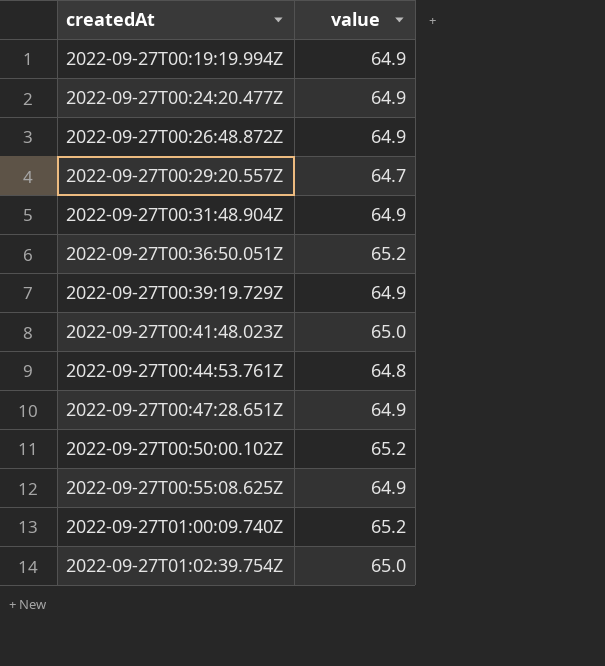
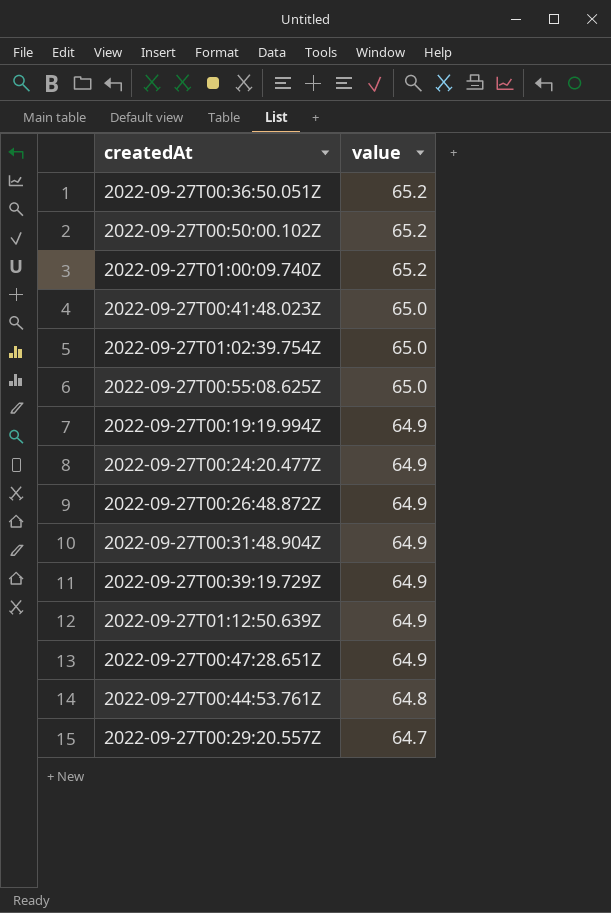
row order: createdAt ascending -> value descending
2022-09-27T00:55:08.625Z | value: 64.9 -> 65.0
row 2022-09-27T01:12:50.639Z: none -> 64.9

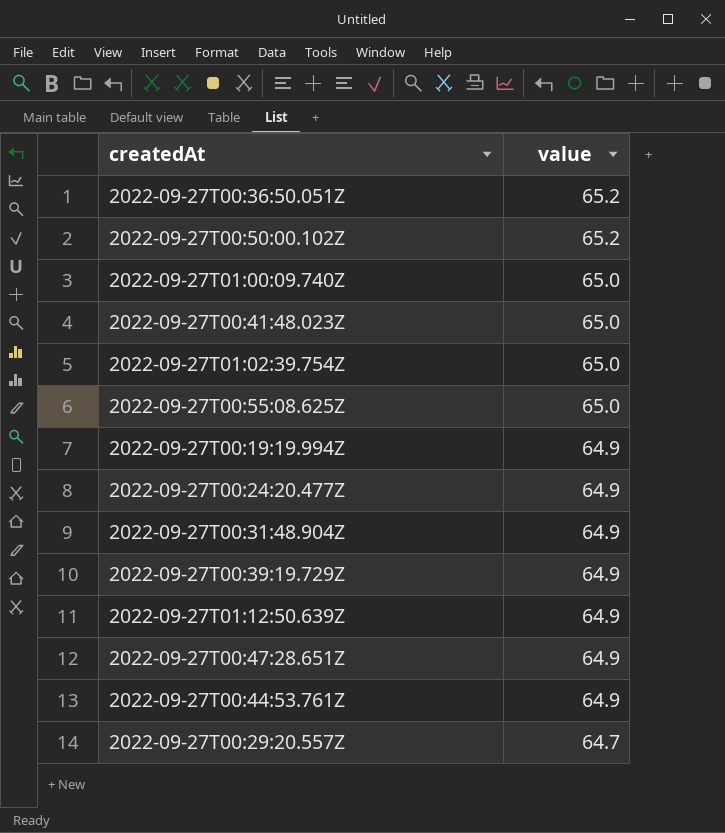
row 2022-09-27T00:26:48.872Z: 64.9 -> none
2022-09-27T01:00:09.740Z | value: 65.2 -> 65.0
2022-09-27T00:44:53.761Z | value: 64.8 -> 64.9

